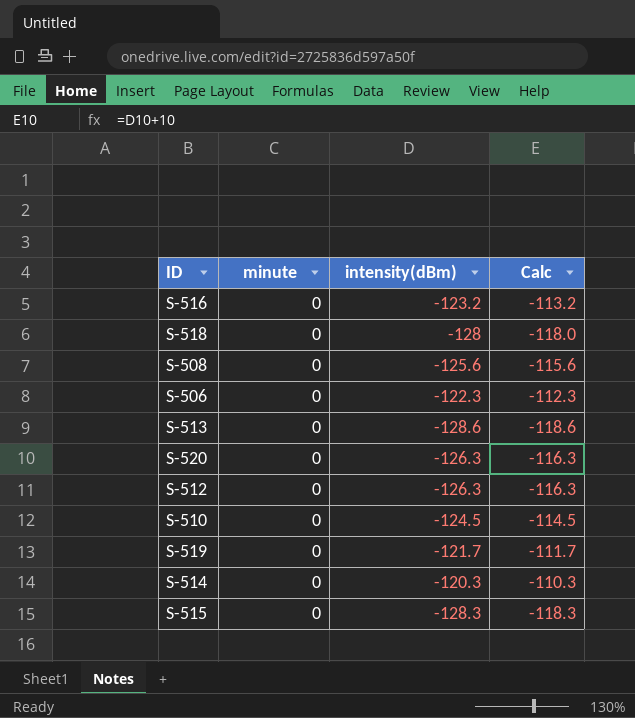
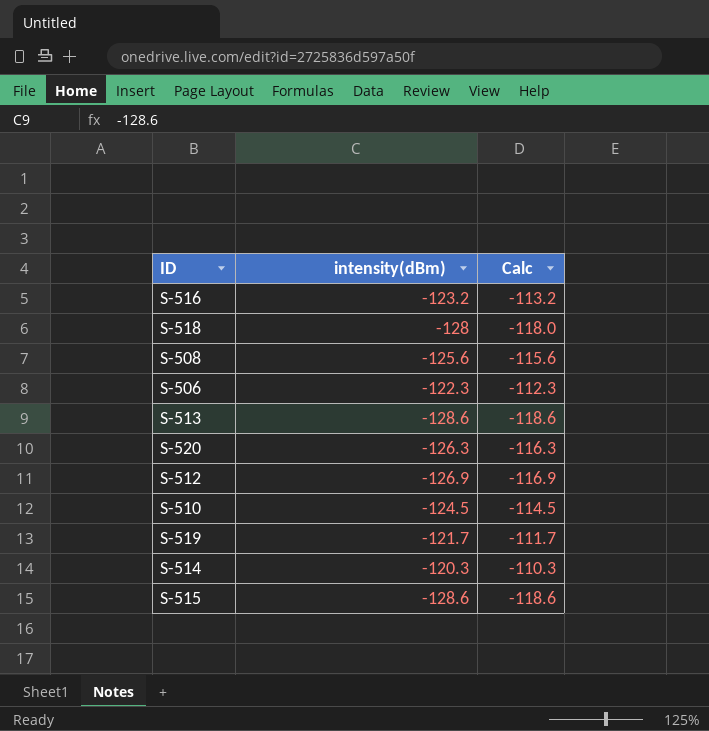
column minute | position: 2 -> none
S-512 | intensity(dBm): -126.3 -> -126.9
S-512 | Calc: -116.3 -> -116.9
S-515 | intensity(dBm): -128.3 -> -128.6
S-515 | Calc: -118.3 -> -118.6

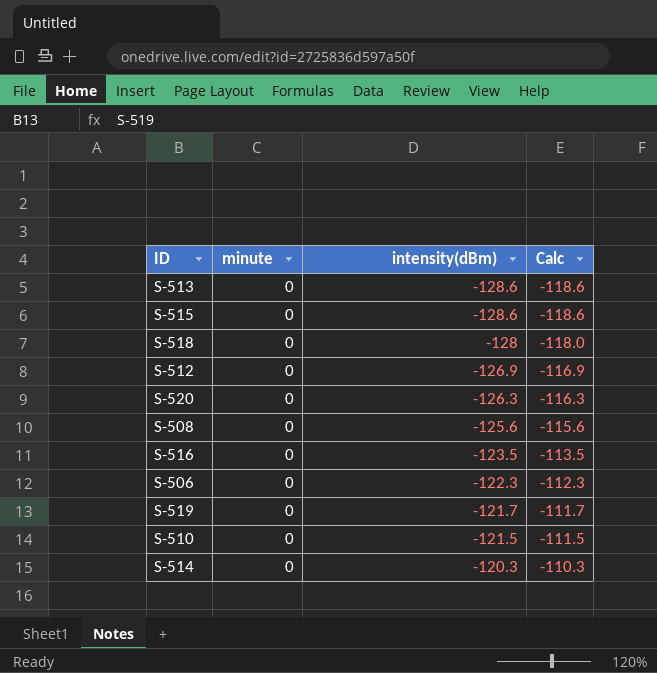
row order: none -> intensity(dBm) ascending
column minute | position: none -> 2
S-516 | intensity(dBm): -123.2 -> -123.5
S-516 | Calc: -113.2 -> -113.5
S-510 | intensity(dBm): -124.5 -> -121.5
S-510 | Calc: -114.5 -> -111.5

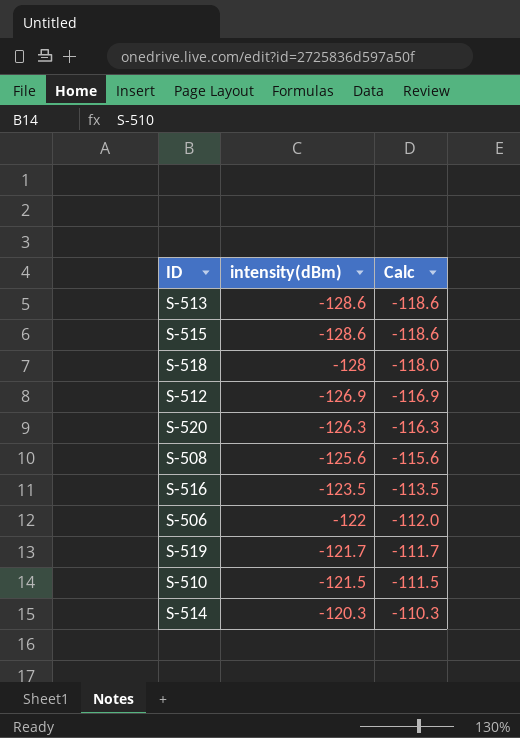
column minute | position: 2 -> none
S-506 | intensity(dBm): -122.3 -> -122
S-506 | Calc: -112.3 -> -112.0

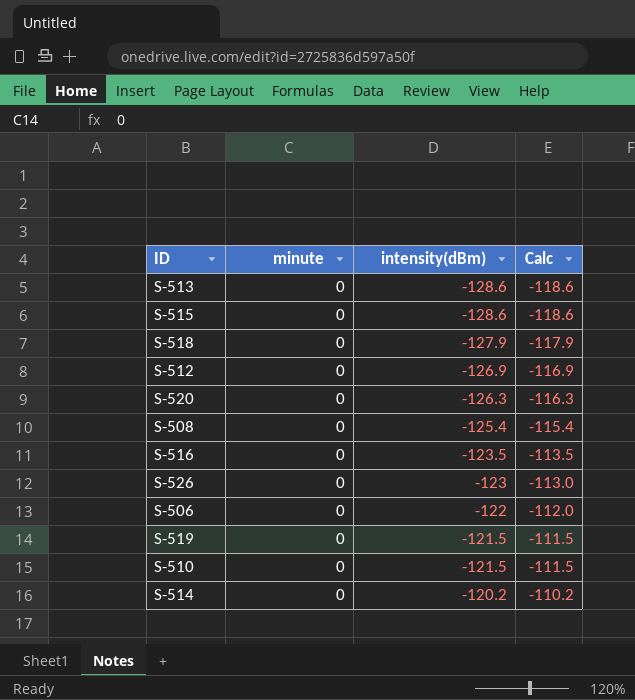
column minute | position: none -> 2
S-518 | intensity(dBm): -128 -> -127.9
S-518 | Calc: -118.0 -> -117.9
S-508 | intensity(dBm): -125.6 -> -125.4
S-508 | Calc: -115.6 -> -115.4
row S-526: none -> 0 | -123 | -113.0
S-519 | intensity(dBm): -121.7 -> -121.5
S-519 | Calc: -111.7 -> -111.5
S-514 | intensity(dBm): -120.3 -> -120.2
S-514 | Calc: -110.3 -> -110.2

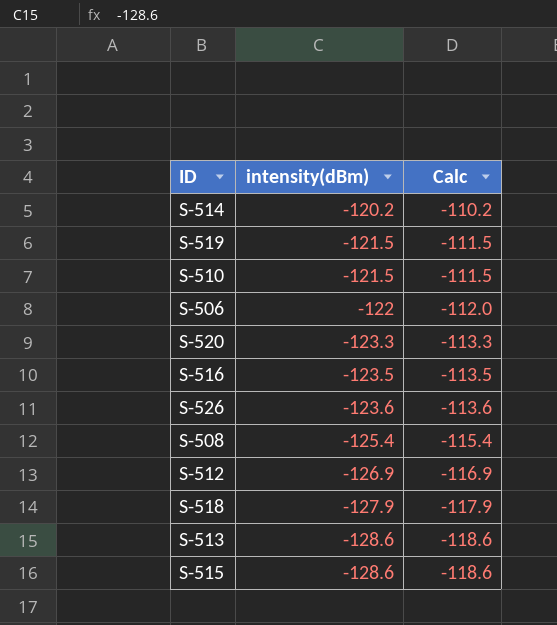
row order: intensity(dBm) ascending -> intensity(dBm) descending
column minute | position: 2 -> none
S-520 | intensity(dBm): -126.3 -> -123.3
S-520 | Calc: -116.3 -> -113.3
S-526 | intensity(dBm): -123 -> -123.6
S-526 | Calc: -113.0 -> -113.6

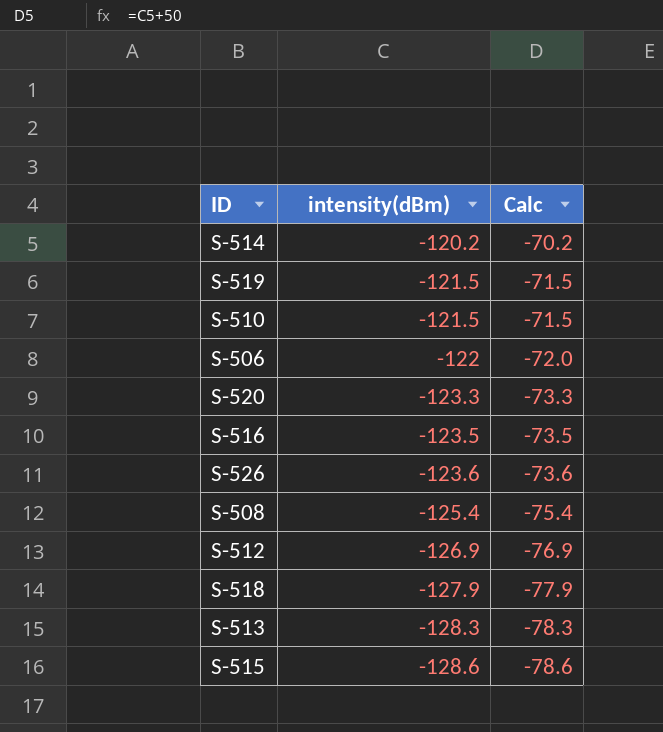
column Calc | formula: [intensity(dBm)] + 10 -> [intensity(dBm)] + 50
S-513 | intensity(dBm): -128.6 -> -128.3

